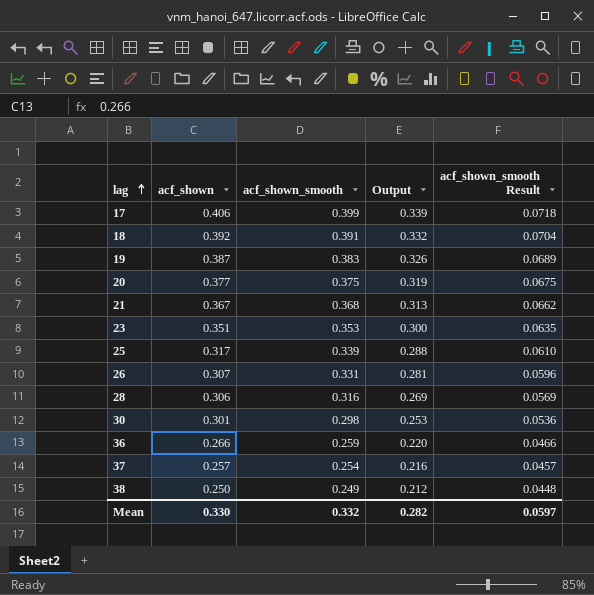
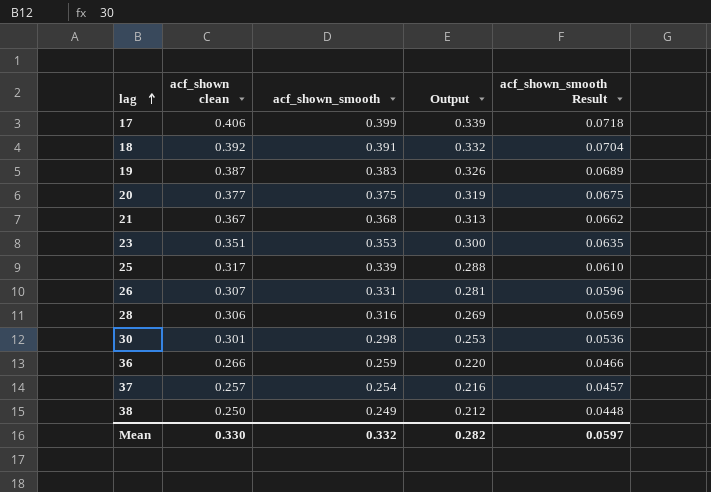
column name: acf_shown -> acf_shown clean

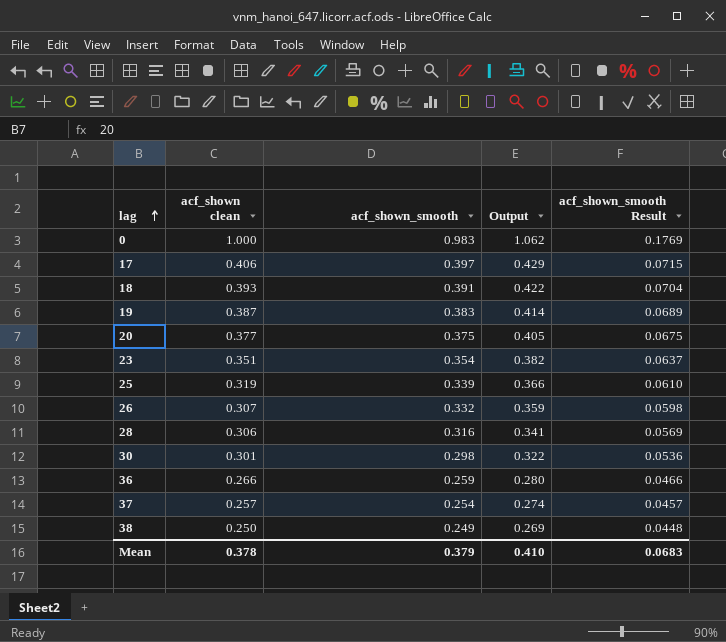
column Output | formula: [acf_shown_smooth] * 0.85 -> [acf_shown_smooth] * 1.08
row 21: 0.367 | 0.368 | 0.313 | 0.0662 -> none
row 0: none -> 1.000 | 0.983 | 1.062 | 0.1769
17 | acf_shown_smooth: 0.399 -> 0.397
17 | acf_shown_smooth Result: 0.0718 -> 0.0715
18 | acf_shown clean: 0.392 -> 0.393
23 | acf_shown_smooth: 0.353 -> 0.354
23 | acf_shown_smooth Result: 0.0635 -> 0.0637
25 | acf_shown clean: 0.317 -> 0.319
26 | acf_shown_smooth: 0.331 -> 0.332
26 | acf_shown_smooth Result: 0.0596 -> 0.0598
Mean | acf_shown clean: 0.330 -> 0.378
Mean | acf_shown_smooth: 0.332 -> 0.379
Mean | Output: 0.282 -> 0.410
Mean | acf_shown_smooth Result: 0.0597 -> 0.0683

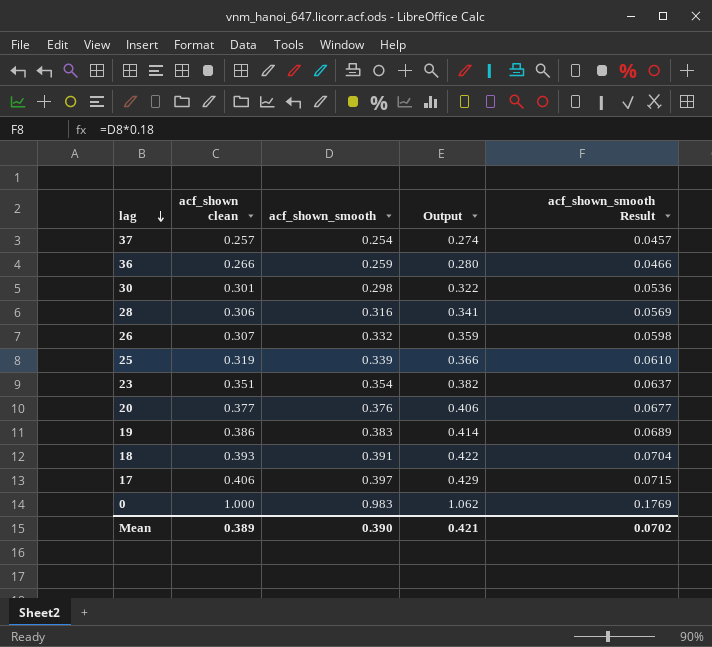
row order: lag ascending -> lag descending
row 38: 0.250 | 0.249 | 0.269 | 0.0448 -> none
20 | acf_shown_smooth: 0.375 -> 0.376
20 | Output: 0.405 -> 0.406
20 | acf_shown_smooth Result: 0.0675 -> 0.0677
19 | acf_shown clean: 0.387 -> 0.386
Mean | acf_shown clean: 0.378 -> 0.389
Mean | acf_shown_smooth: 0.379 -> 0.390
Mean | Output: 0.410 -> 0.421
Mean | acf_shown_smooth Result: 0.0683 -> 0.0702

